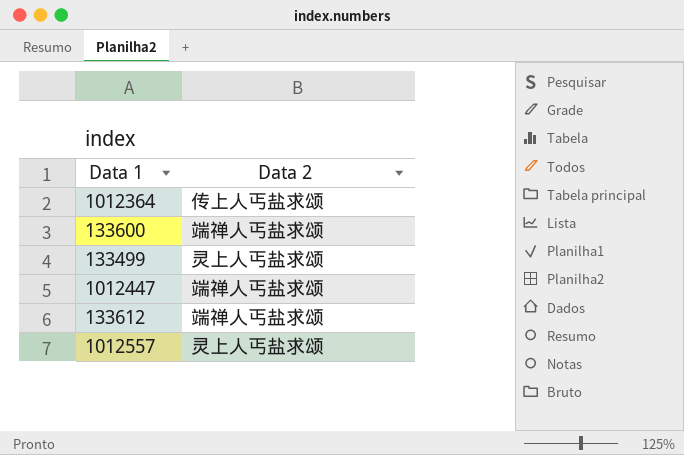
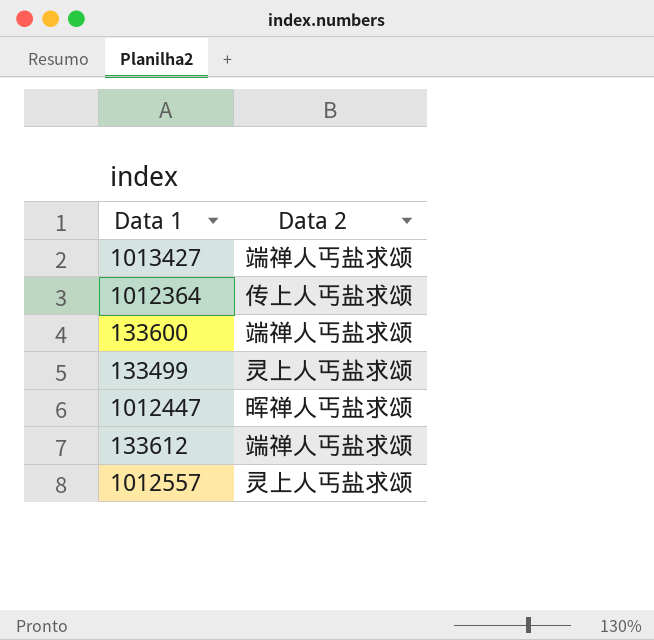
row 1013427: none -> 端禅人丐盐求颂
1012447 | Data 2: 端禅人丐盐求颂 -> 晖禅人丐盐求颂

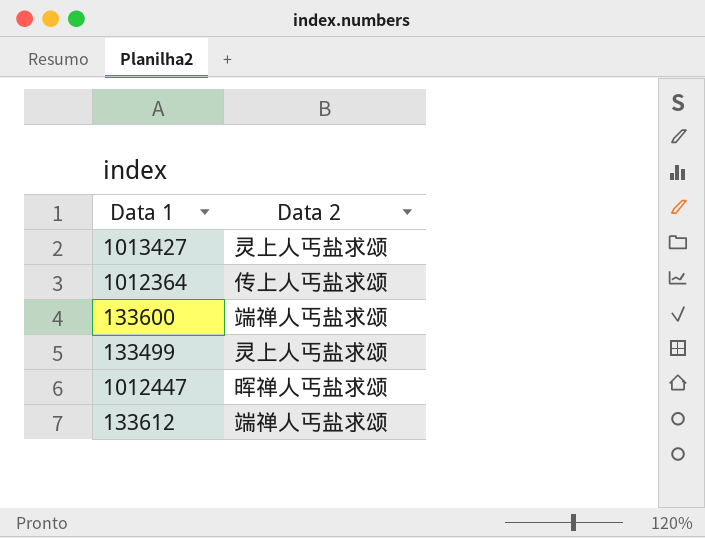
row 1012557: 灵上人丐盐求颂 -> none
1013427 | Data 2: 端禅人丐盐求颂 -> 灵上人丐盐求颂

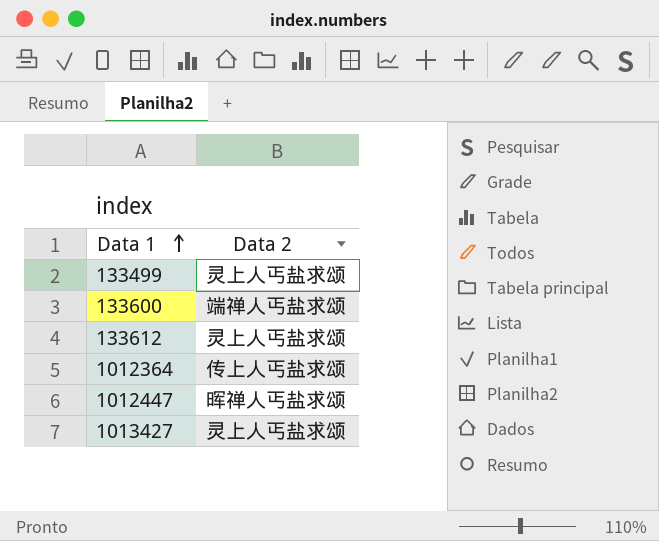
row order: none -> Data 1 ascending
133612 | Data 2: 端禅人丐盐求颂 -> 灵上人丐盐求颂

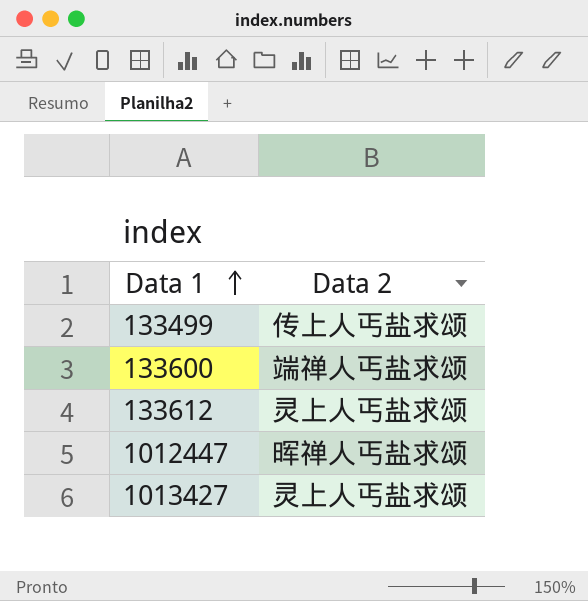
row 1012364: 传上人丐盐求颂 -> none
133499 | Data 2: 灵上人丐盐求颂 -> 传上人丐盐求颂

